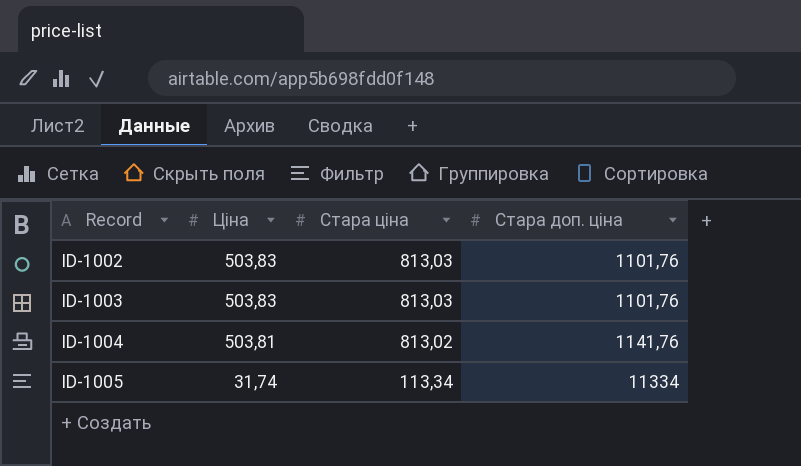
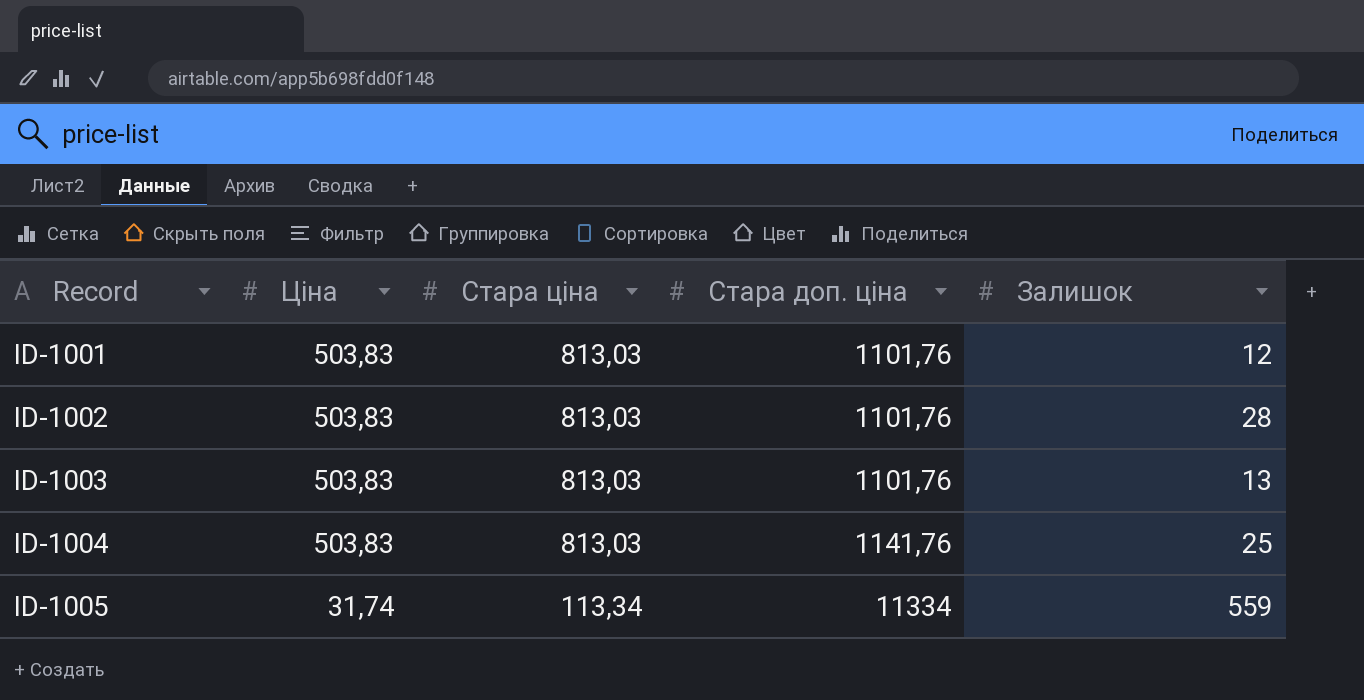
column Залишок | position: none -> 5
row ID-1001: none -> 503,83 | 813,03 | 1101,76 | 12
ID-1004 | Ціна: 503,81 -> 503,83
ID-1004 | Стара ціна: 813,02 -> 813,03

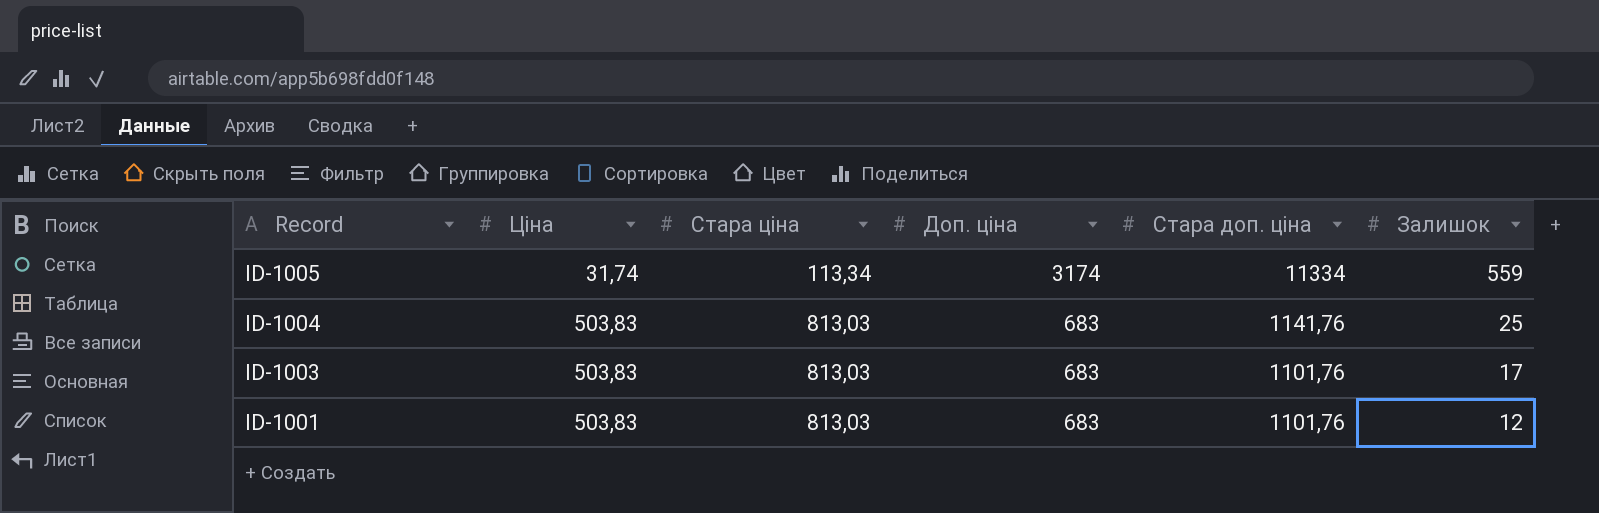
row order: Record ascending -> Record descending
column Доп. ціна | position: none -> 4
row ID-1002: 503,83 | 813,03 | 1101,76 | 28 -> none
ID-1003 | Залишок: 13 -> 17

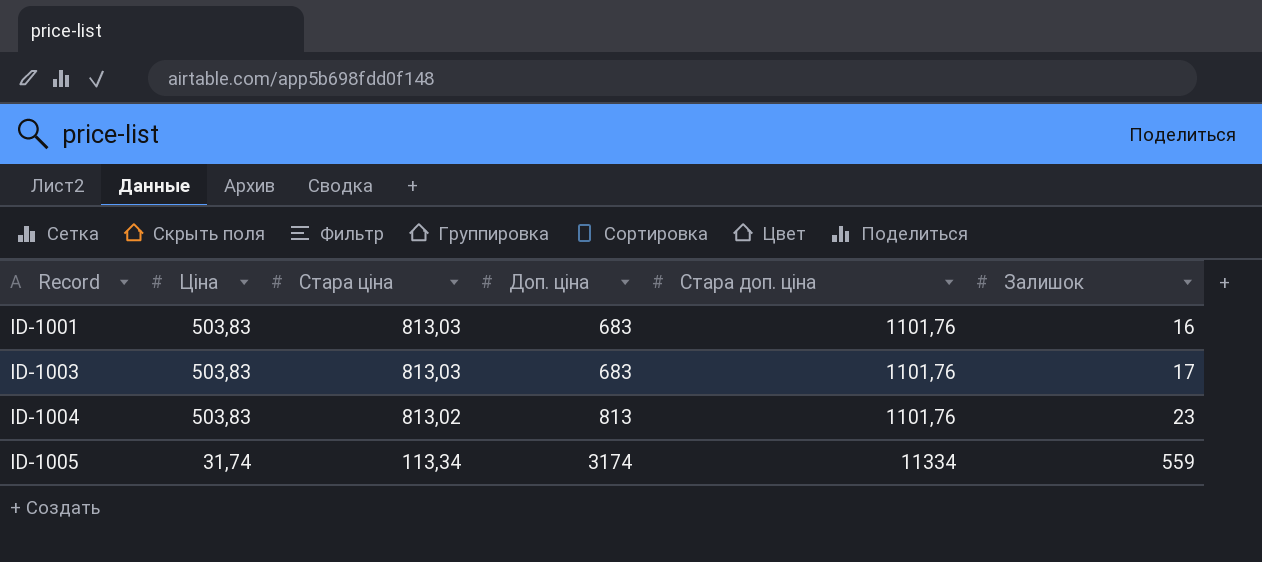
row order: Record descending -> Record ascending
ID-1001 | Залишок: 12 -> 16
ID-1004 | Стара ціна: 813,03 -> 813,02
ID-1004 | Доп. ціна: 683 -> 813
ID-1004 | Стара доп. ціна: 1141,76 -> 1101,76
ID-1004 | Залишок: 25 -> 23

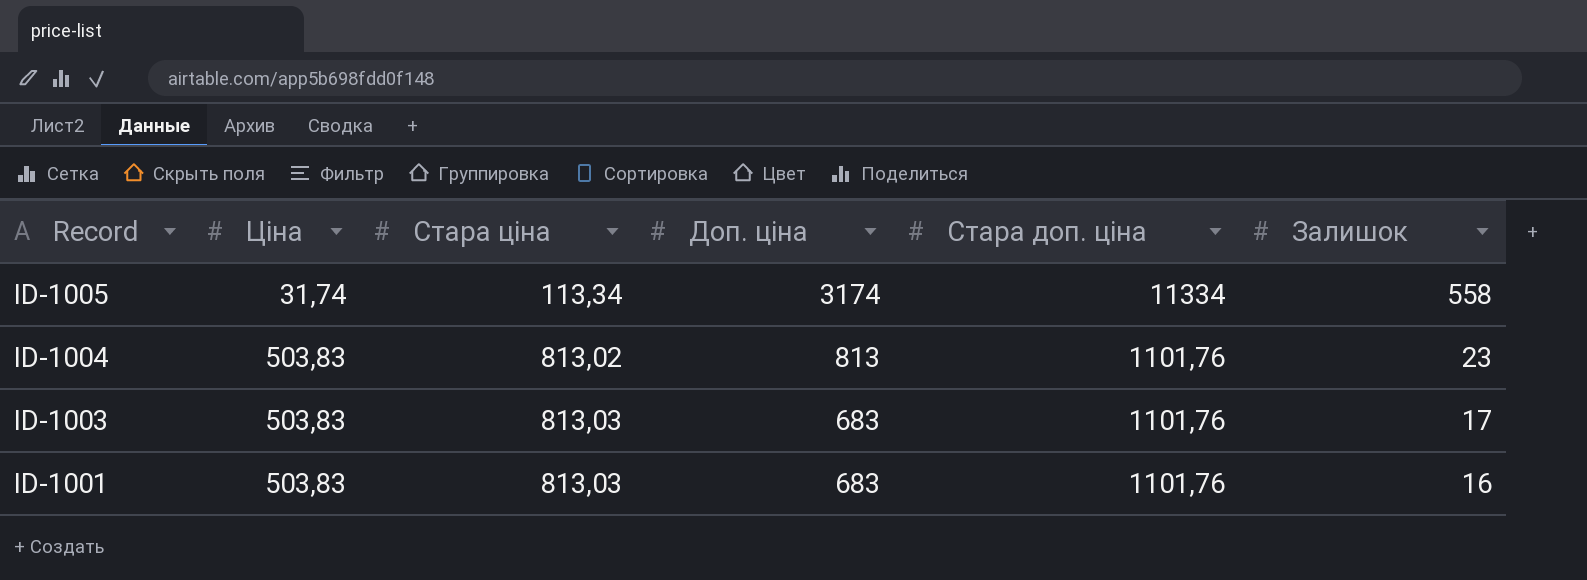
row order: Record ascending -> Record descending
ID-1005 | Залишок: 559 -> 558

